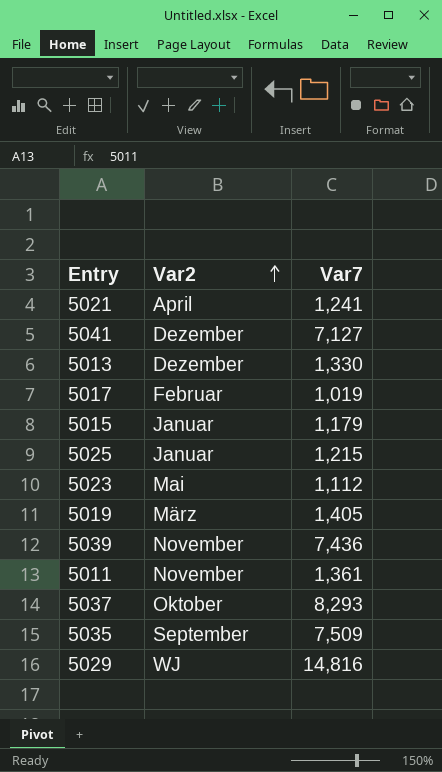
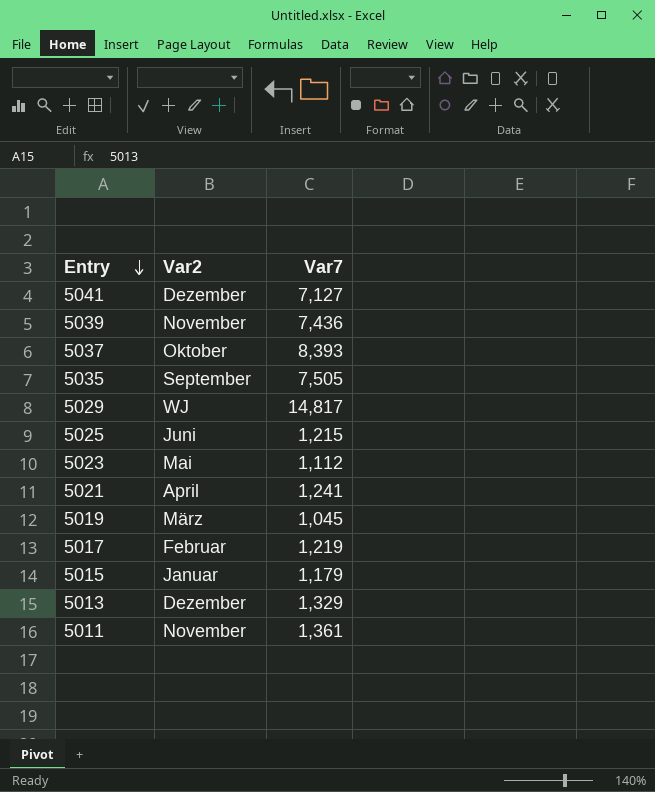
row order: Var2 ascending -> Entry descending
5037 | Var7: 8,293 -> 8,393
5035 | Var7: 7,509 -> 7,505
5029 | Var7: 14,816 -> 14,817
5025 | Var2: Januar -> Juni
5019 | Var7: 1,405 -> 1,045
5017 | Var7: 1,019 -> 1,219
5013 | Var7: 1,330 -> 1,329

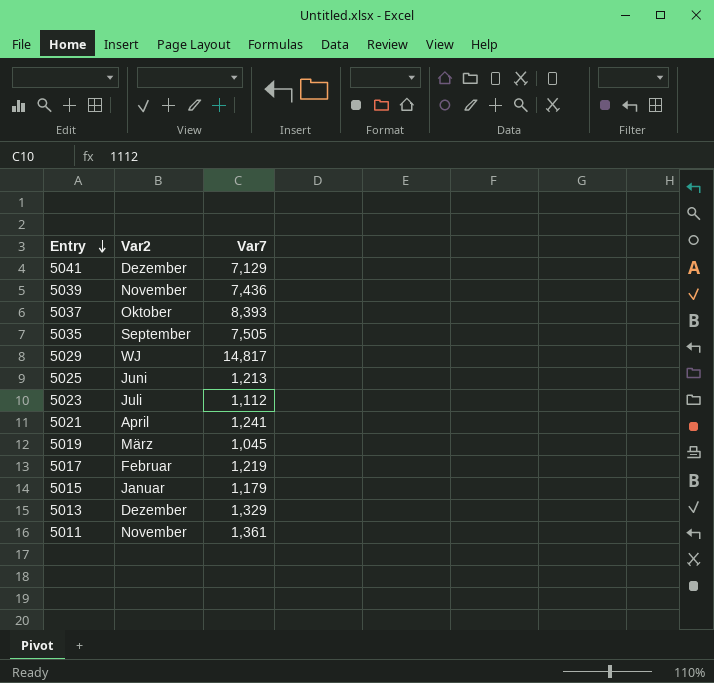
5041 | Var7: 7,127 -> 7,129
5025 | Var7: 1,215 -> 1,213
5023 | Var2: Mai -> Juli

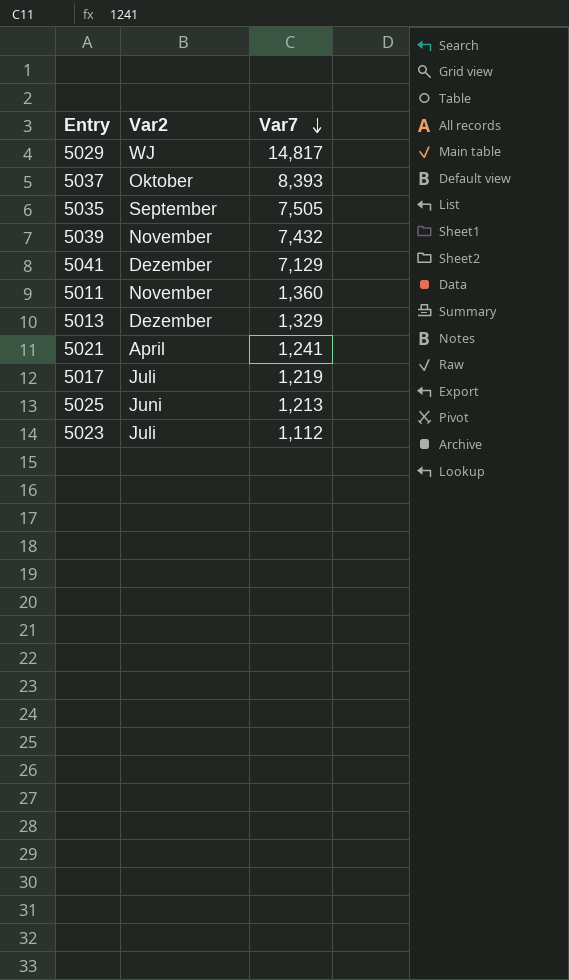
row order: Entry descending -> Var7 descending
row 5019: März | 1,045 -> none
row 5015: Januar | 1,179 -> none
5039 | Var7: 7,436 -> 7,432
5011 | Var7: 1,361 -> 1,360
5017 | Var2: Februar -> Juli

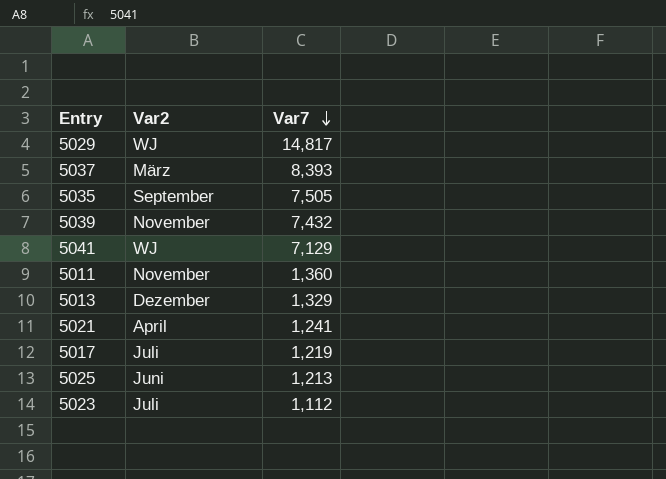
5037 | Var2: Oktober -> März
5041 | Var2: Dezember -> WJ

